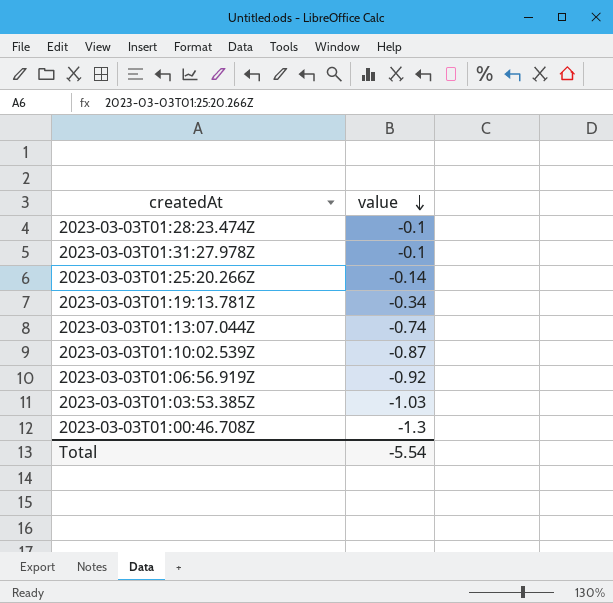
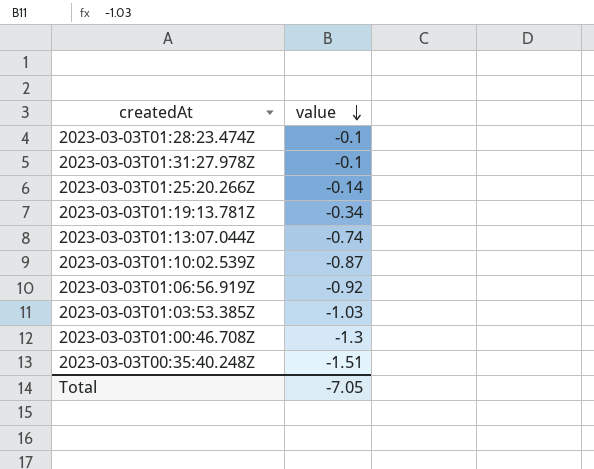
row 2023-03-03T00:35:40.248Z: none -> -1.51
Total | value: -5.54 -> -7.05

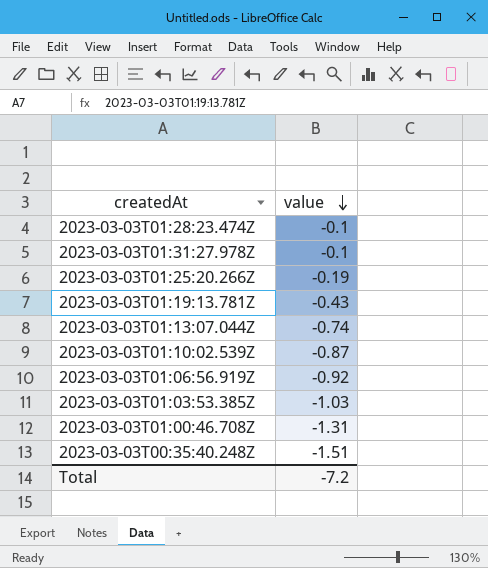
2023-03-03T01:25:20.266Z | value: -0.14 -> -0.19
2023-03-03T01:19:13.781Z | value: -0.34 -> -0.43
2023-03-03T01:00:46.708Z | value: -1.3 -> -1.31
Total | value: -7.05 -> -7.2

